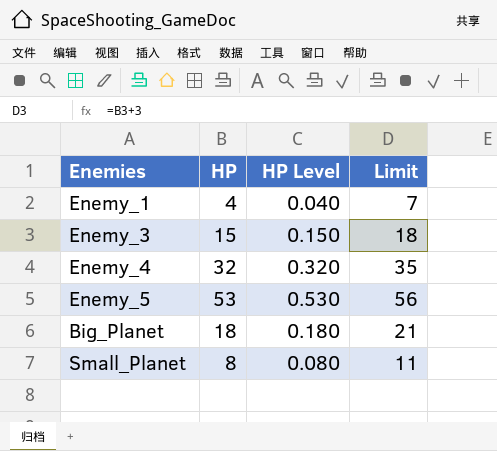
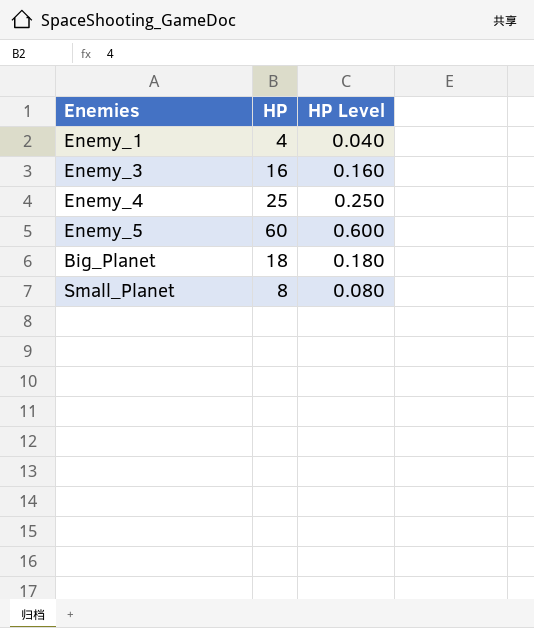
column Limit | formula: [HP] + 3 -> none
Enemy_3 | HP: 15 -> 16
Enemy_3 | HP Level: 0.150 -> 0.160
Enemy_4 | HP: 32 -> 25
Enemy_4 | HP Level: 0.320 -> 0.250
Enemy_5 | HP: 53 -> 60
Enemy_5 | HP Level: 0.530 -> 0.600

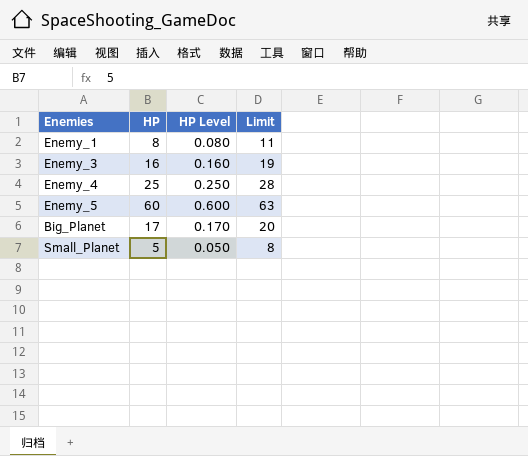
column Limit | formula: none -> [HP] + 3
Enemy_1 | HP: 4 -> 8
Enemy_1 | HP Level: 0.040 -> 0.080
Big_Planet | HP: 18 -> 17
Big_Planet | HP Level: 0.180 -> 0.170
Small_Planet | HP: 8 -> 5
Small_Planet | HP Level: 0.080 -> 0.050

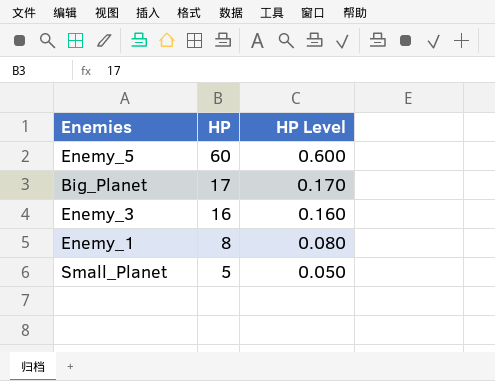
row order: none -> HP descending
column Limit | formula: [HP] + 3 -> none
row Enemy_4: 25 | 0.250 | 28 -> none

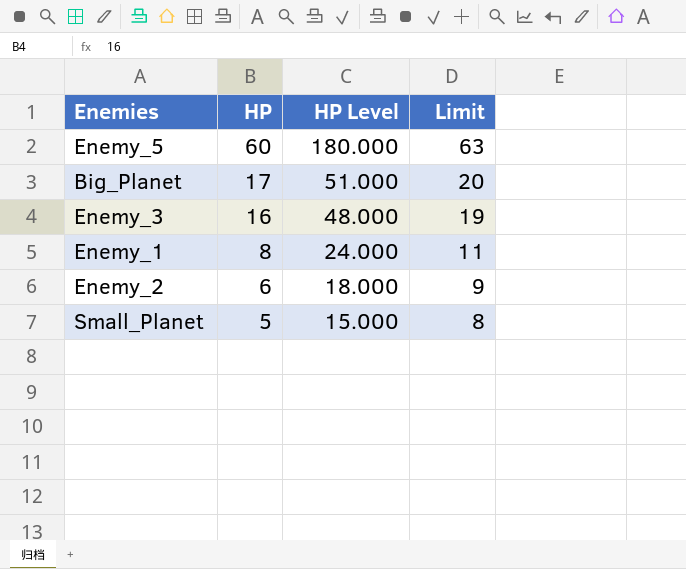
column HP Level | formula: [HP] * 0.01 -> [HP] * 3
column Limit | formula: none -> [HP] + 3
row Enemy_2: none -> 6 | 18.000 | 9

